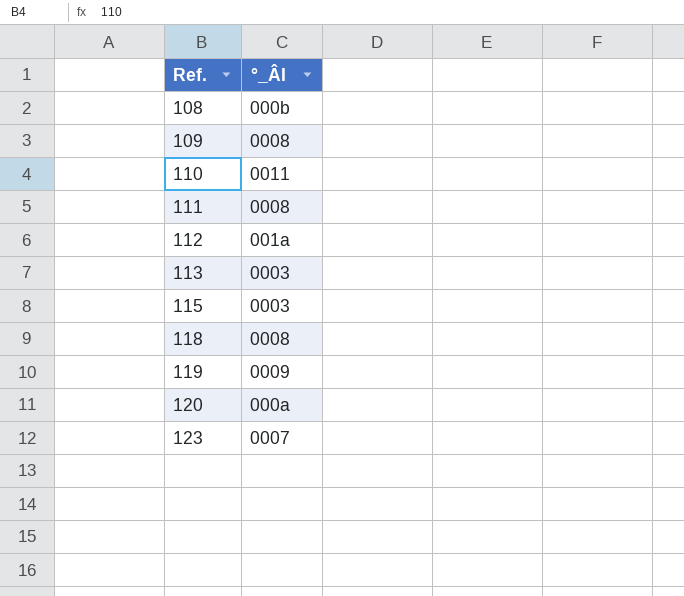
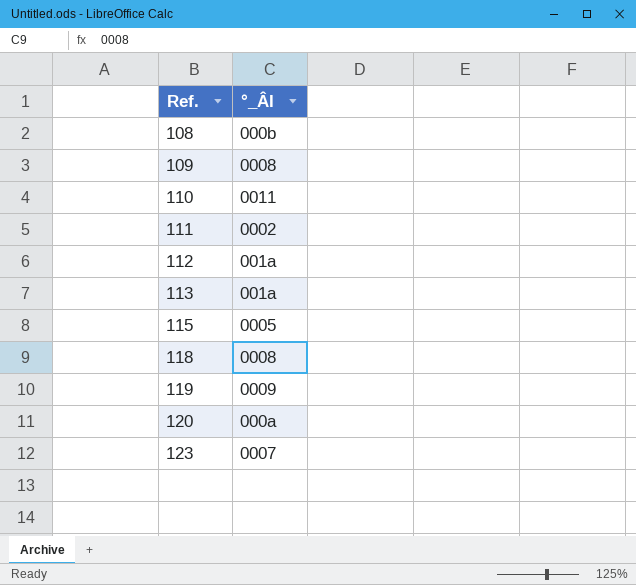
111 | °_ÂI: 0008 -> 0002
113 | °_ÂI: 0003 -> 001a
115 | °_ÂI: 0003 -> 0005

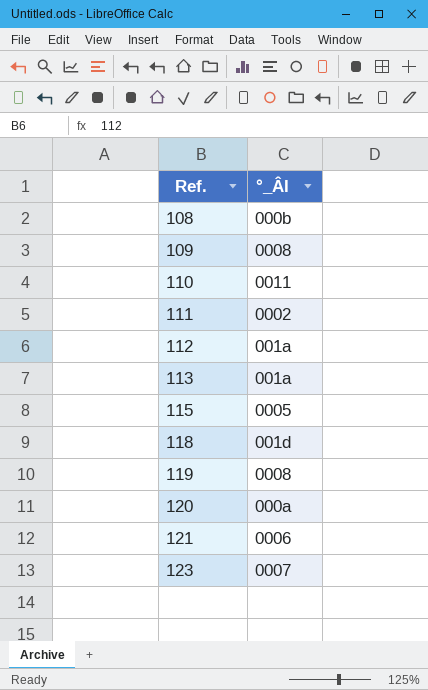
118 | °_ÂI: 0008 -> 001d
119 | °_ÂI: 0009 -> 0008
row 121: none -> 0006

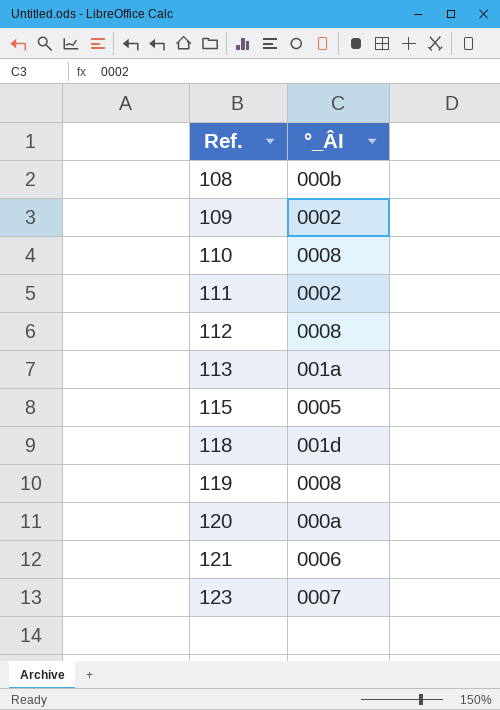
109 | °_ÂI: 0008 -> 0002
110 | °_ÂI: 0011 -> 0008
112 | °_ÂI: 001a -> 0008

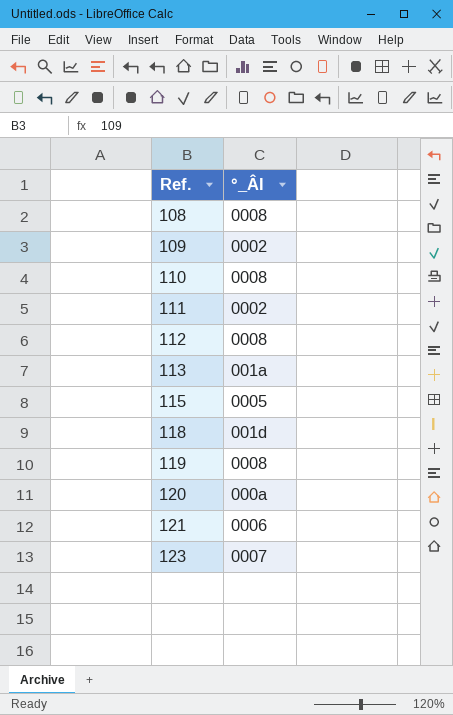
108 | °_ÂI: 000b -> 0008

